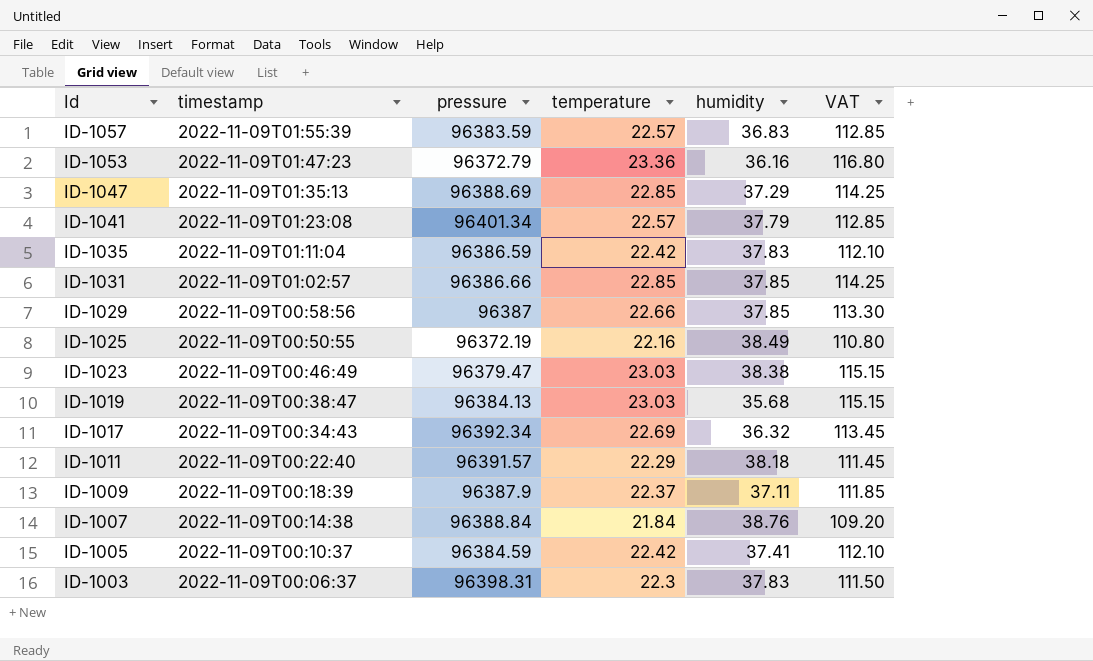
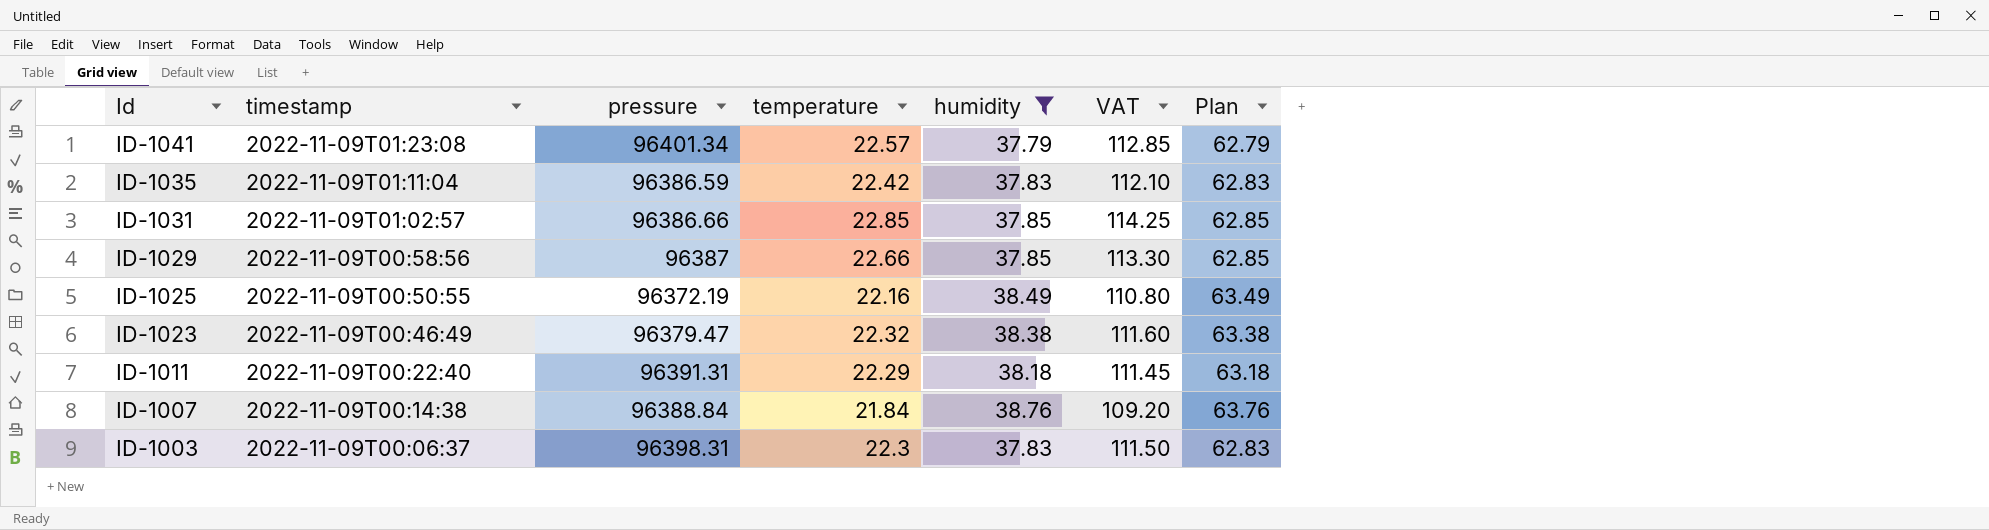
filter: none -> humidity >= 37.79
column Plan | formula: none -> [humidity] + 25
ID-1023 | temperature: 23.03 -> 22.32
ID-1023 | VAT: 115.15 -> 111.60
ID-1011 | pressure: 96391.57 -> 96391.31

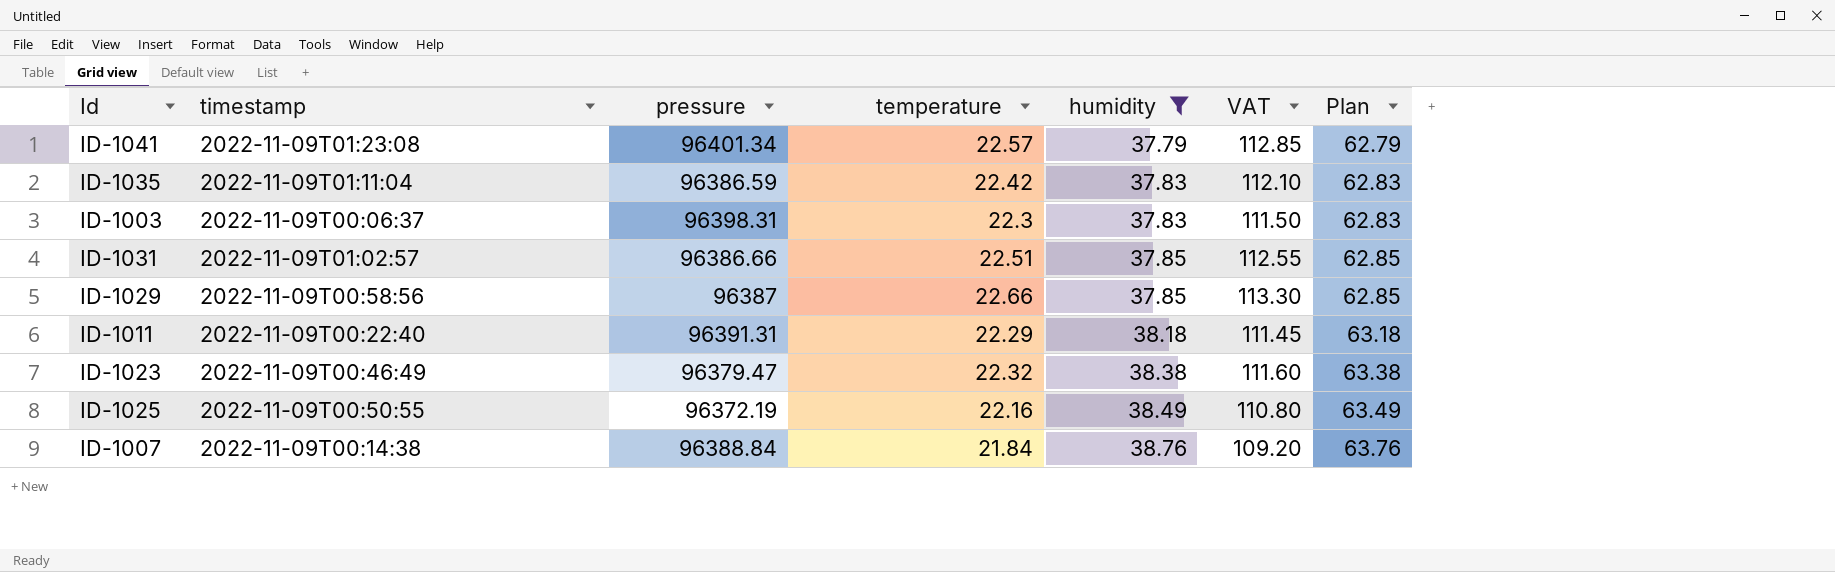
row order: Id descending -> humidity ascending
ID-1031 | temperature: 22.85 -> 22.51
ID-1031 | VAT: 114.25 -> 112.55

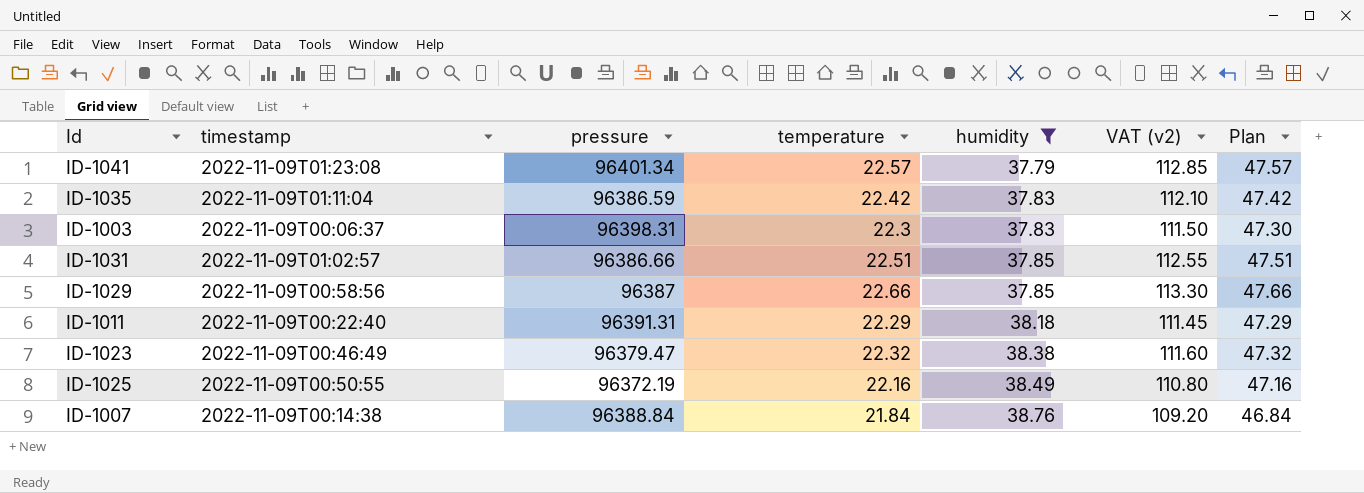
column name: VAT -> VAT (v2)
column Plan | formula: [humidity] + 25 -> [temperature] + 25

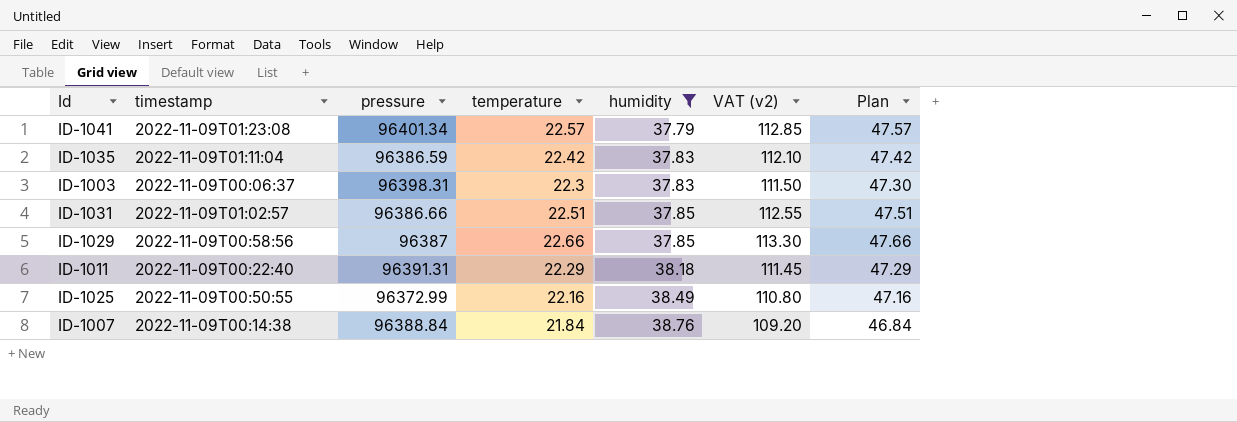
row ID-1023: 2022-11-09T00:46:49 | 96379.47 | 22.32 | 38.38 | 111.60 | 47.32 -> none
ID-1025 | pressure: 96372.19 -> 96372.99

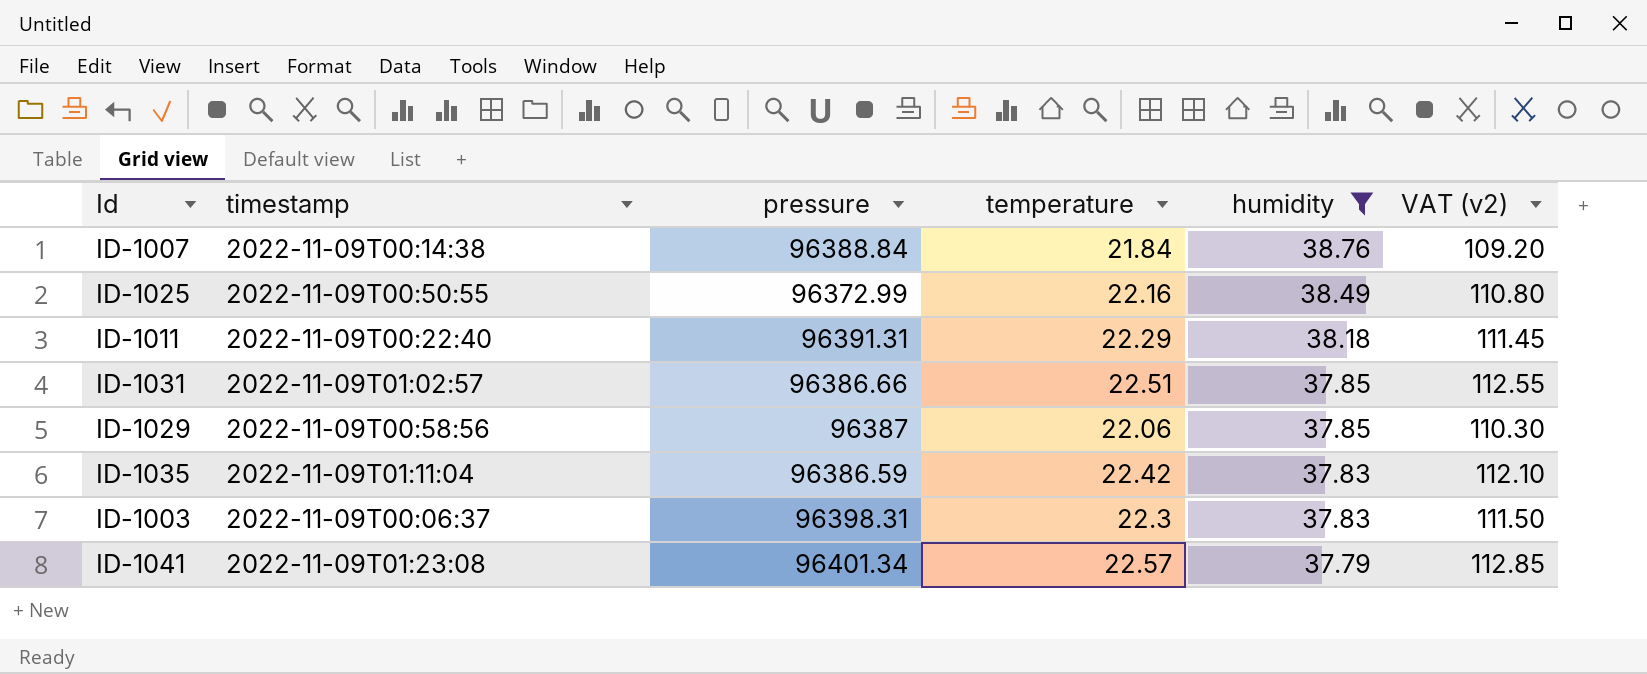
row order: humidity ascending -> humidity descending
column Plan | formula: [temperature] + 25 -> none
ID-1029 | temperature: 22.66 -> 22.06
ID-1029 | VAT (v2): 113.30 -> 110.30

